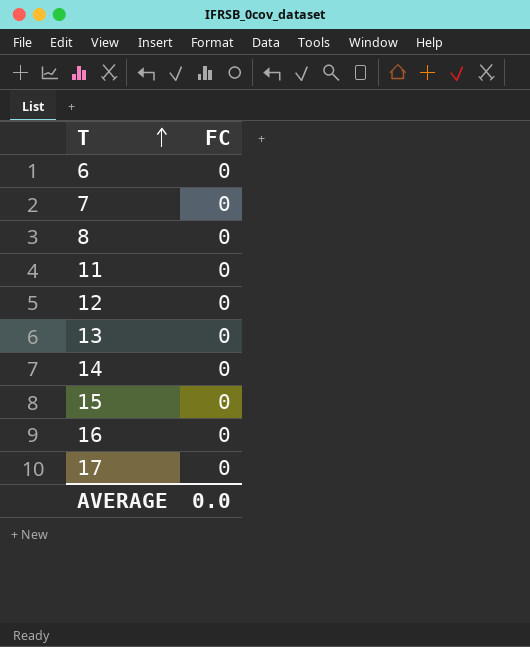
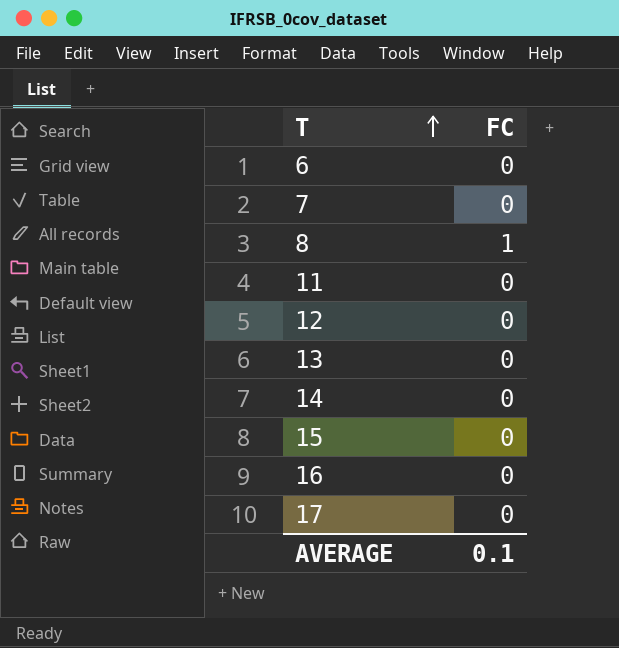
8 | FC: 0 -> 1
AVERAGE | FC: 0.0 -> 0.1

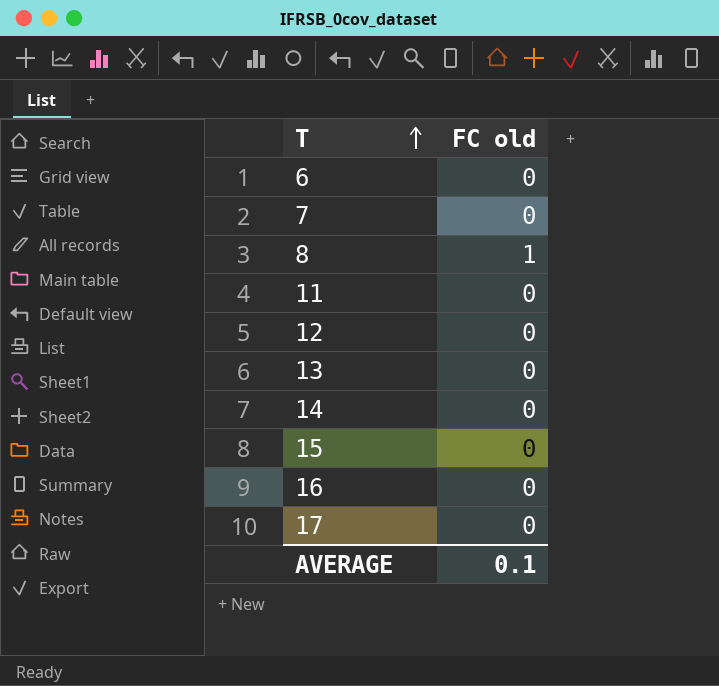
column name: FC -> FC old

